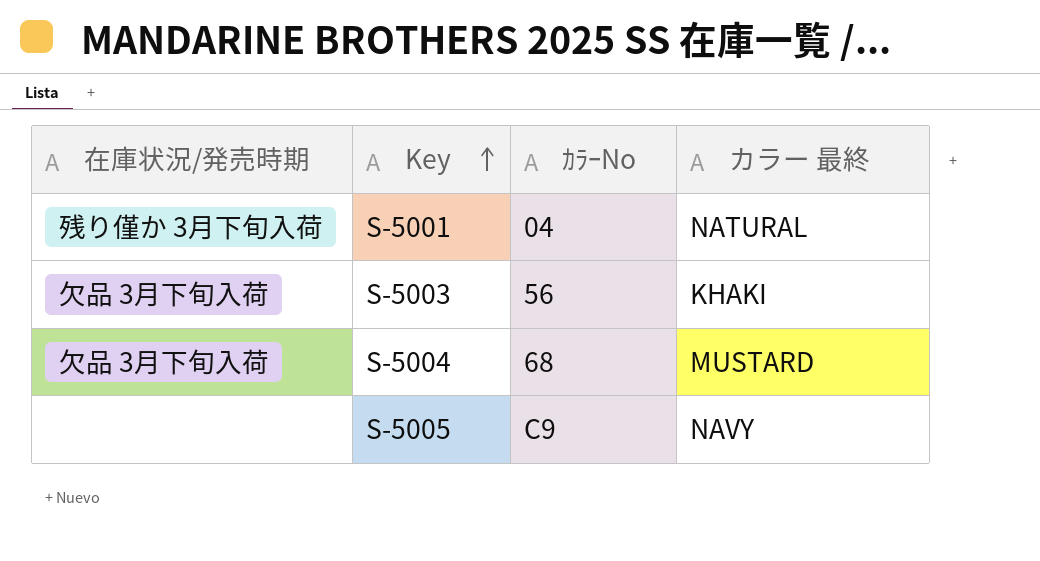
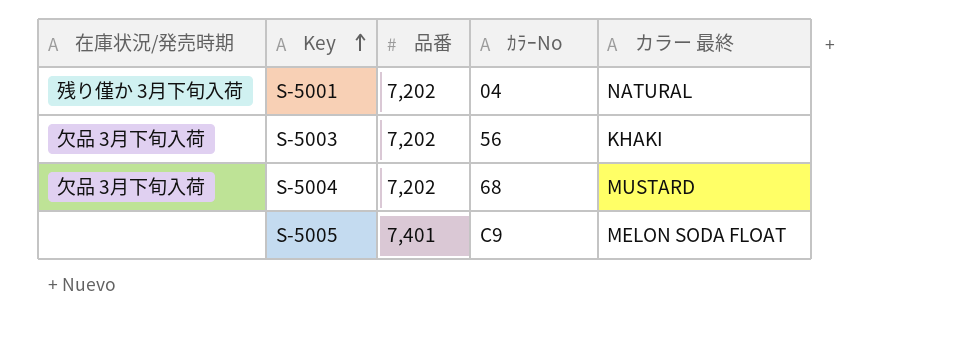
column 品番 | position: none -> 3
S-5005 | カラー 最終: NAVY -> MELON SODA FLOAT

